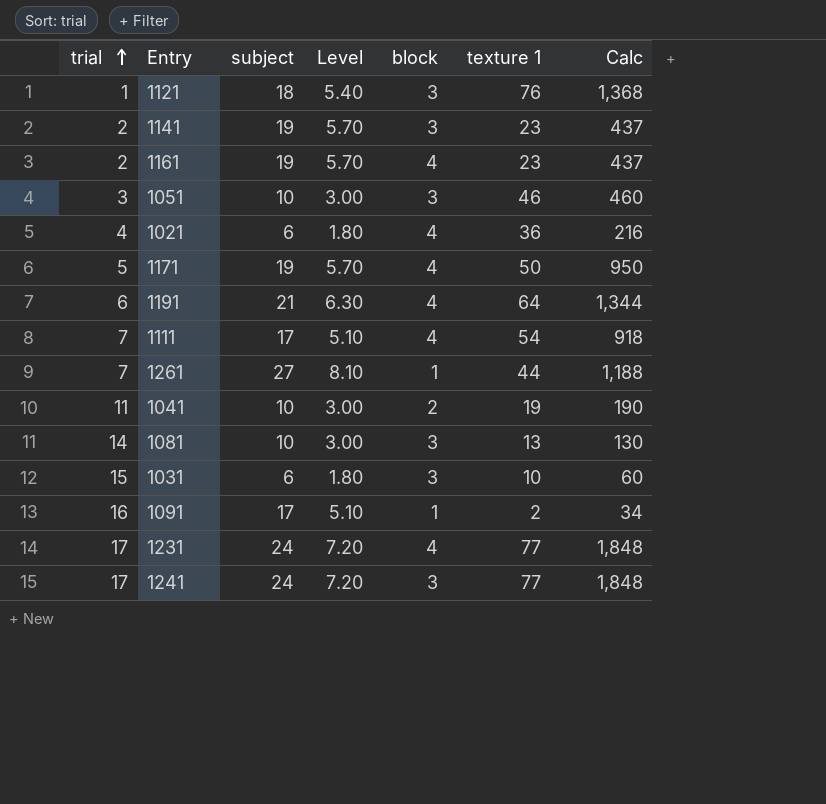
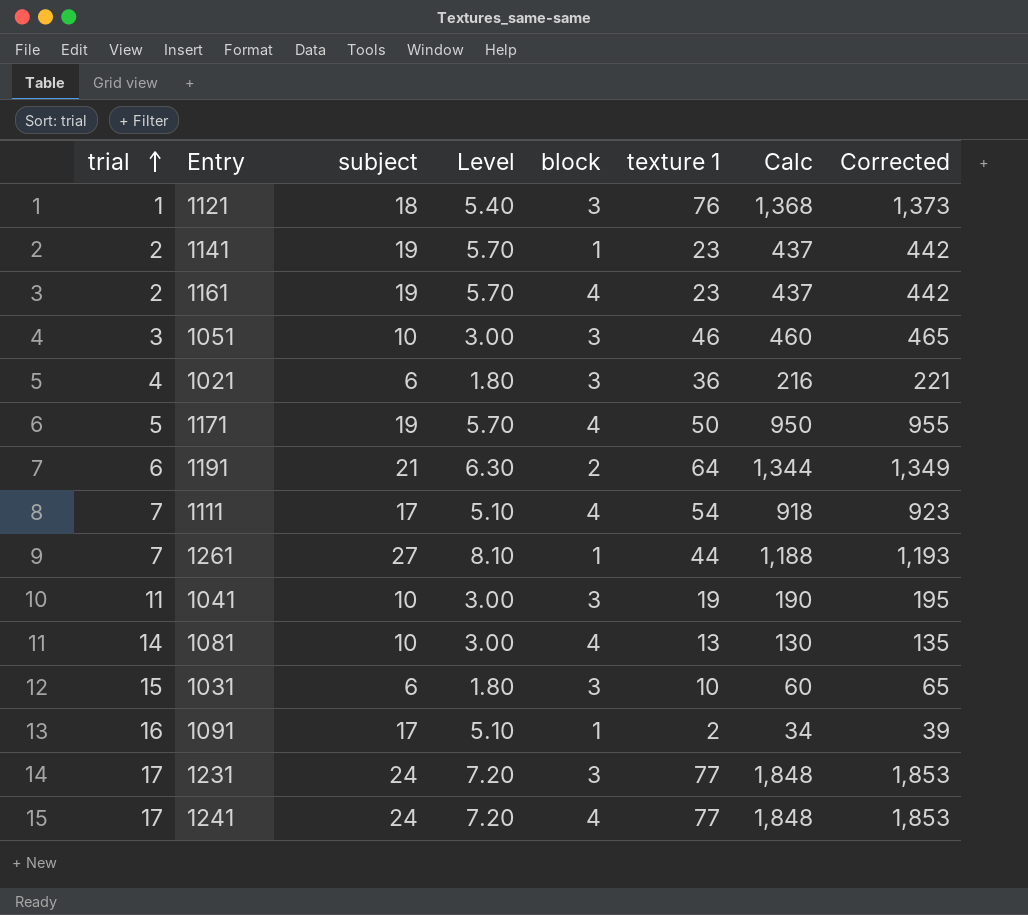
column Corrected | formula: none -> [Calc] + 5
1141 | block: 3 -> 1
1021 | block: 4 -> 3
1191 | block: 4 -> 2
1041 | block: 2 -> 3
1081 | block: 3 -> 4
1231 | block: 4 -> 3
1241 | block: 3 -> 4

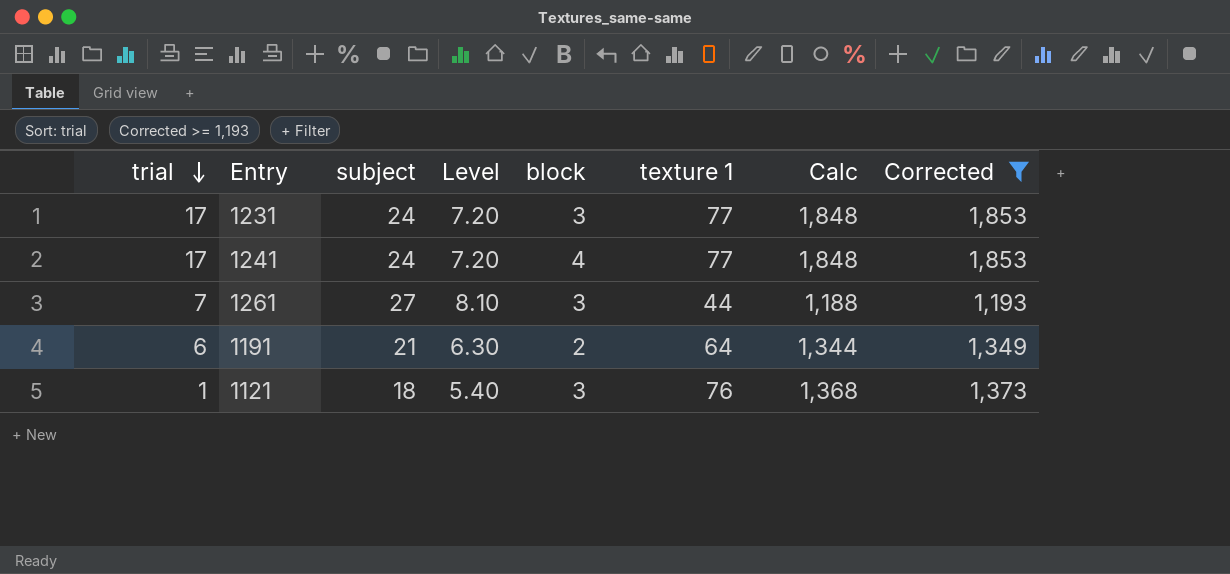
filter: none -> Corrected >= 1,193
row order: trial ascending -> trial descending
1261 | block: 1 -> 3

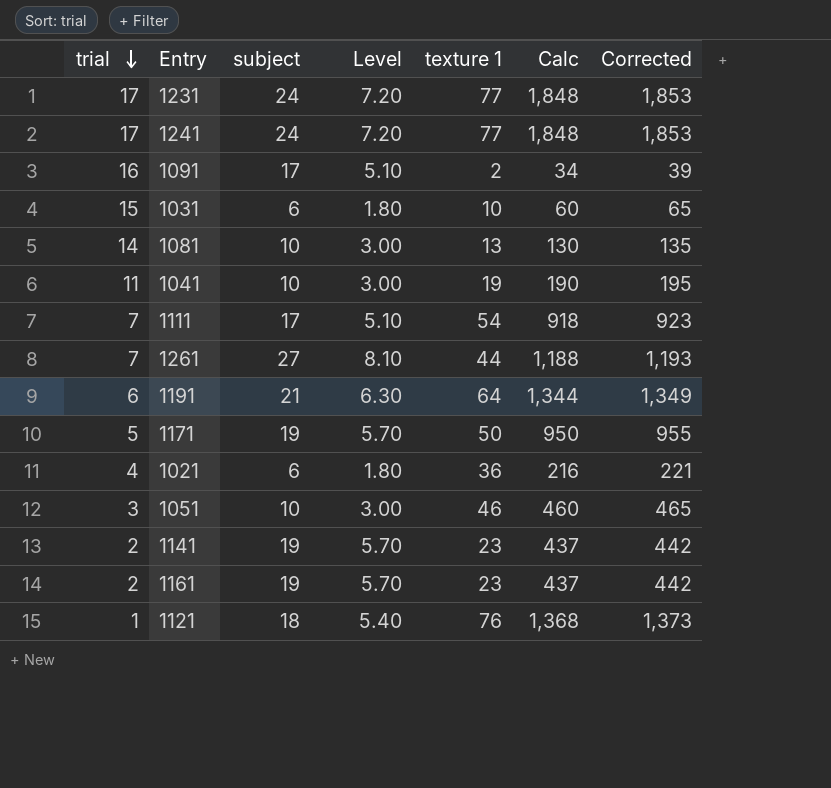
filter: Corrected >= 1,193 -> none
column block | position: 5 -> none

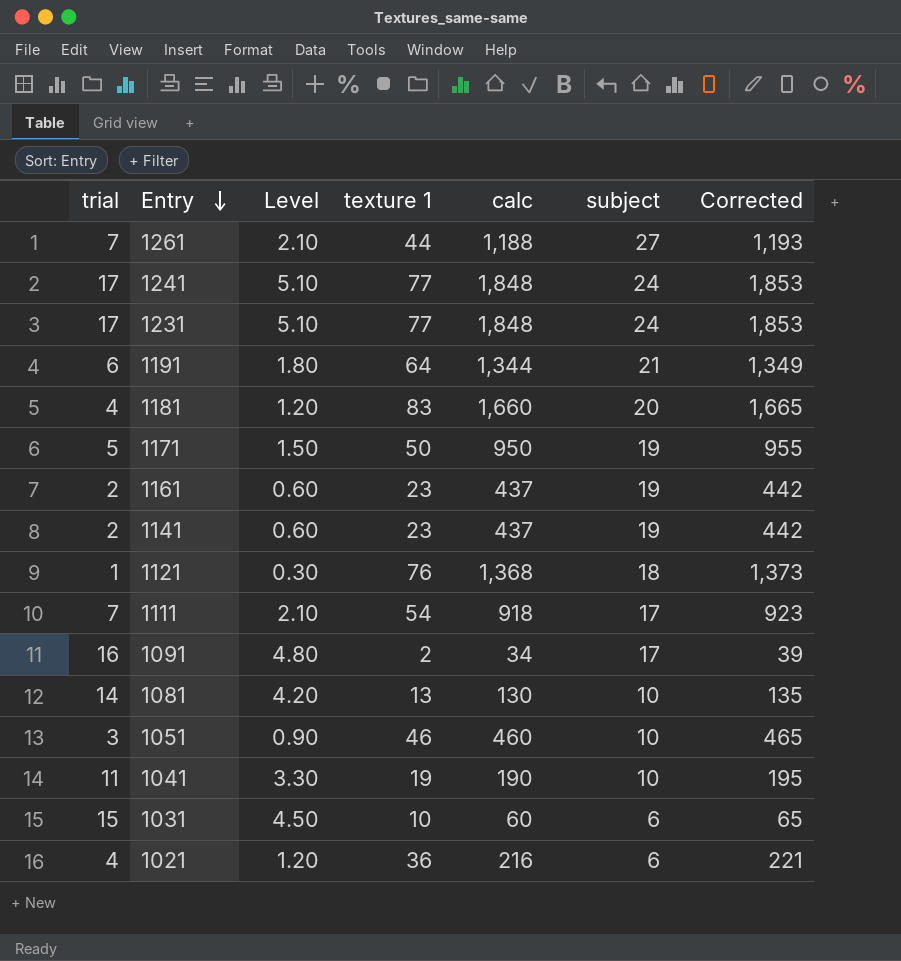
row order: trial descending -> Entry descending
column Level | formula: [subject] * 0.3 -> [trial] * 0.3
column name: Calc -> calc
column subject | position: 3 -> 6
row 1181: none -> 4 | 1.20 | 83 | 1,660 | 20 | 1,665

